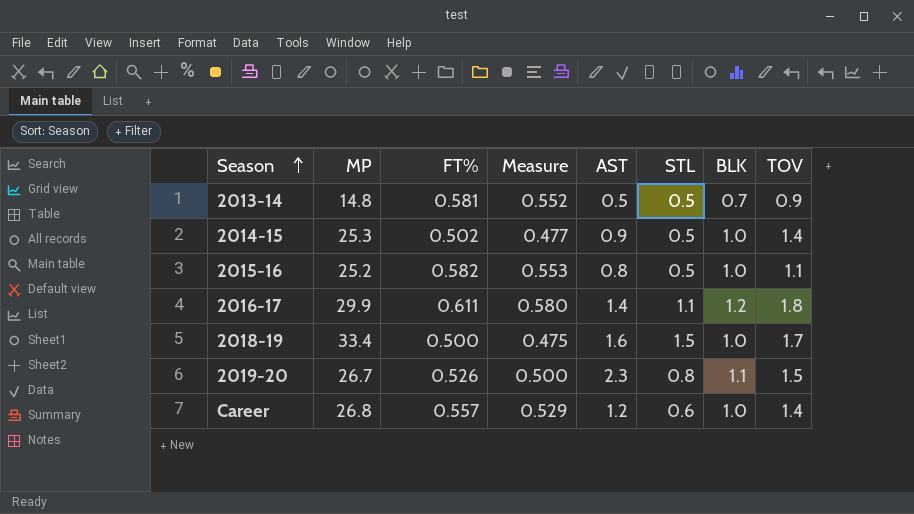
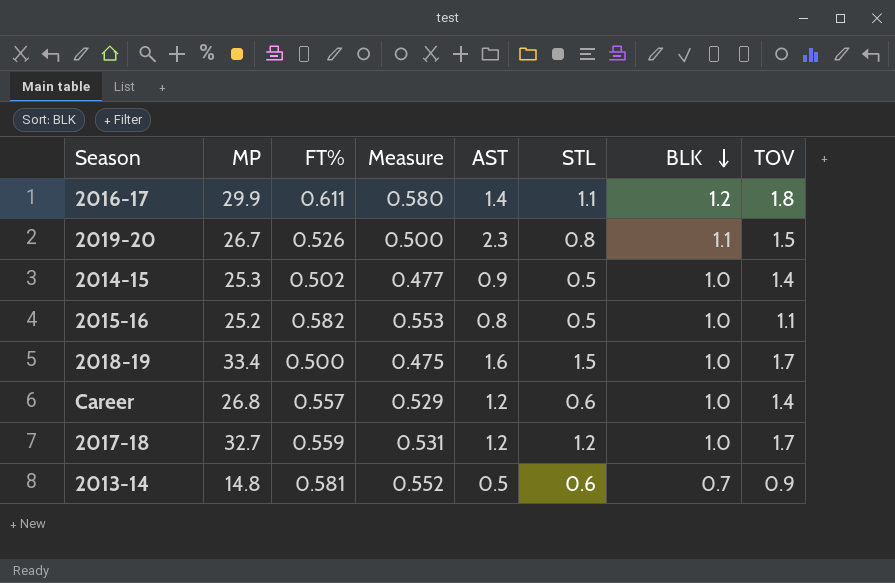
row order: Season ascending -> BLK descending
row 2017-18: none -> 32.7 | 0.559 | 0.531 | 1.2 | 1.2 | 1.0 | 1.7
2013-14 | STL: 0.5 -> 0.6

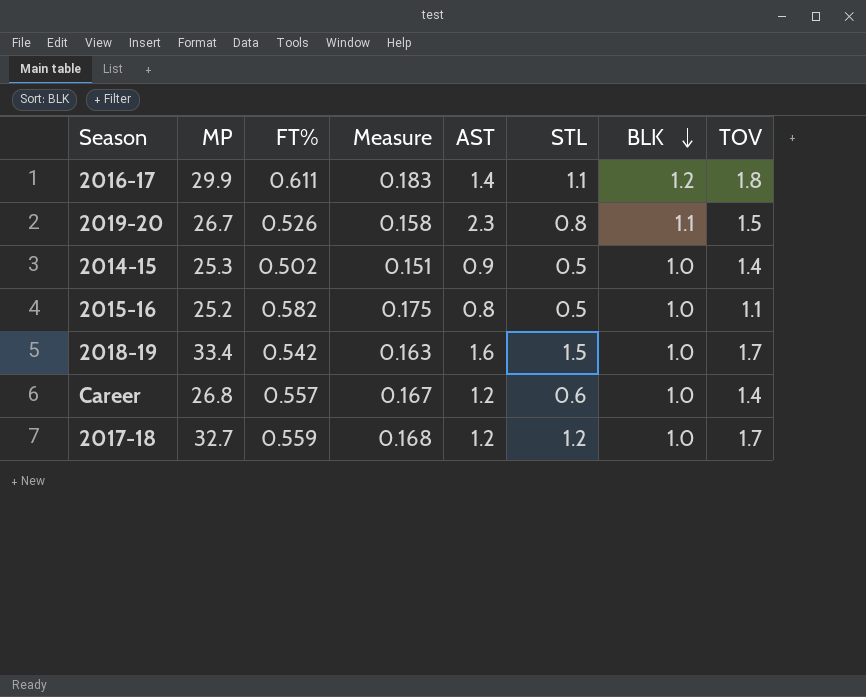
column Measure | formula: [FT%] * 0.95 -> [FT%] * 0.3
row 2013-14: 14.8 | 0.581 | 0.552 | 0.5 | 0.6 | 0.7 | 0.9 -> none
2018-19 | FT%: 0.500 -> 0.542

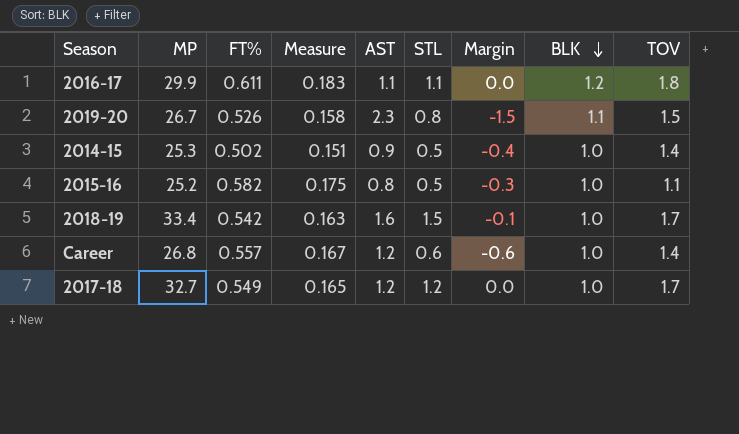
column Margin | formula: none -> [STL] - [AST]
2016-17 | AST: 1.4 -> 1.1
2017-18 | FT%: 0.559 -> 0.549
2017-18 | Measure: 0.168 -> 0.165

